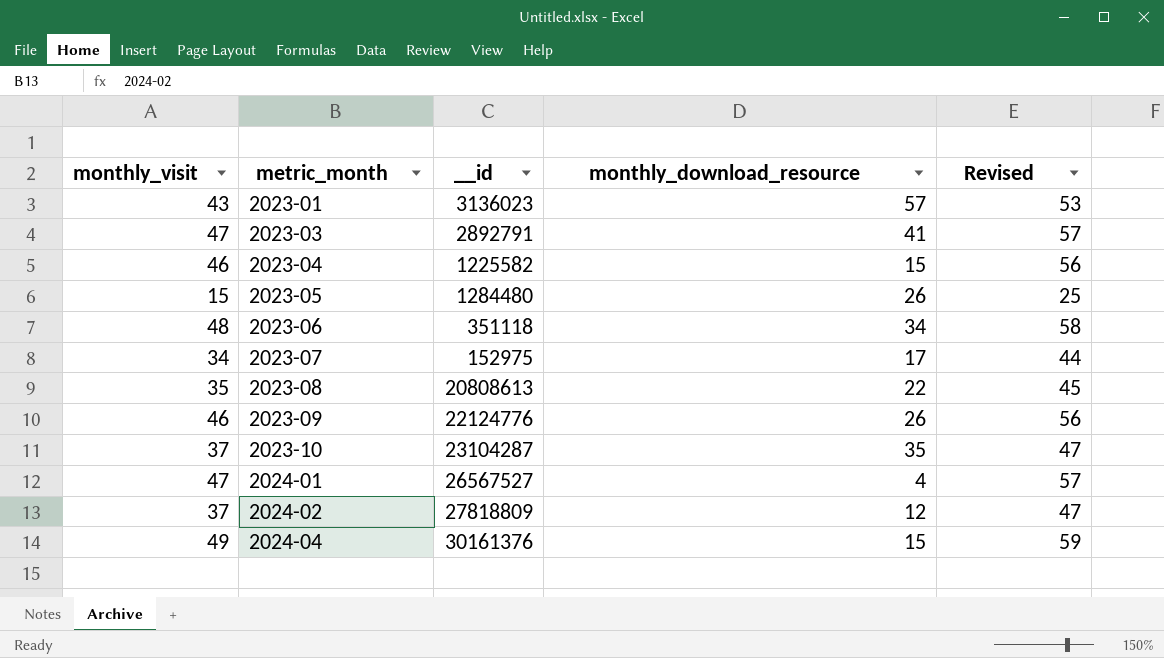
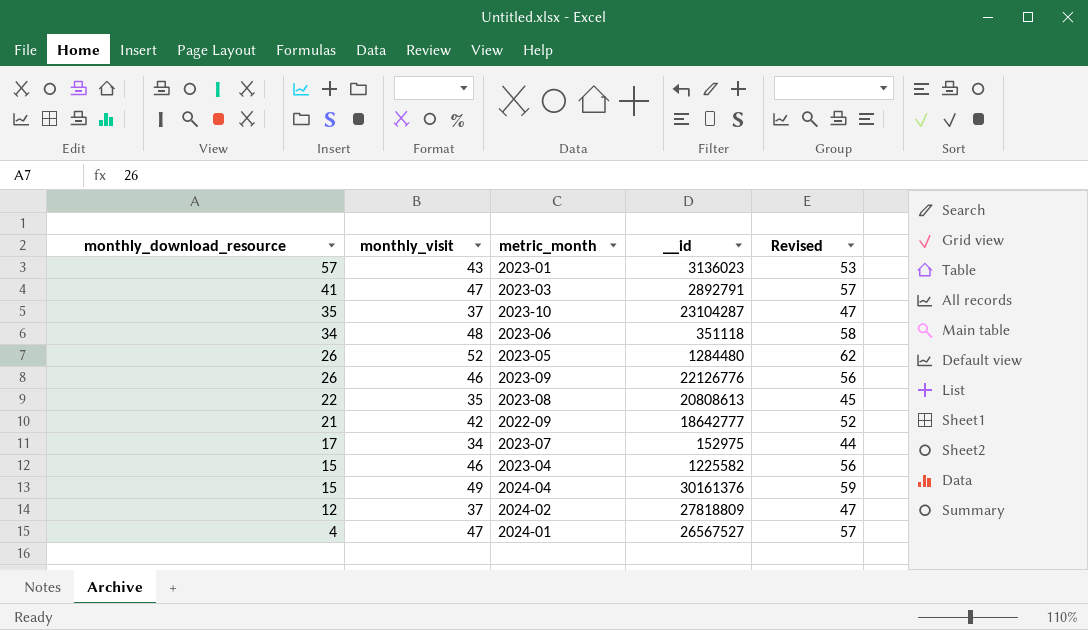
row order: metric_month ascending -> monthly_download_resource descending
column monthly_download_resource | position: 4 -> 1
2023-05 | monthly_visit: 15 -> 52
2023-05 | Revised: 25 -> 62
2023-09 | __id: 22124776 -> 22126776
row 2022-09: none -> 21 | 42 | 18642777 | 52

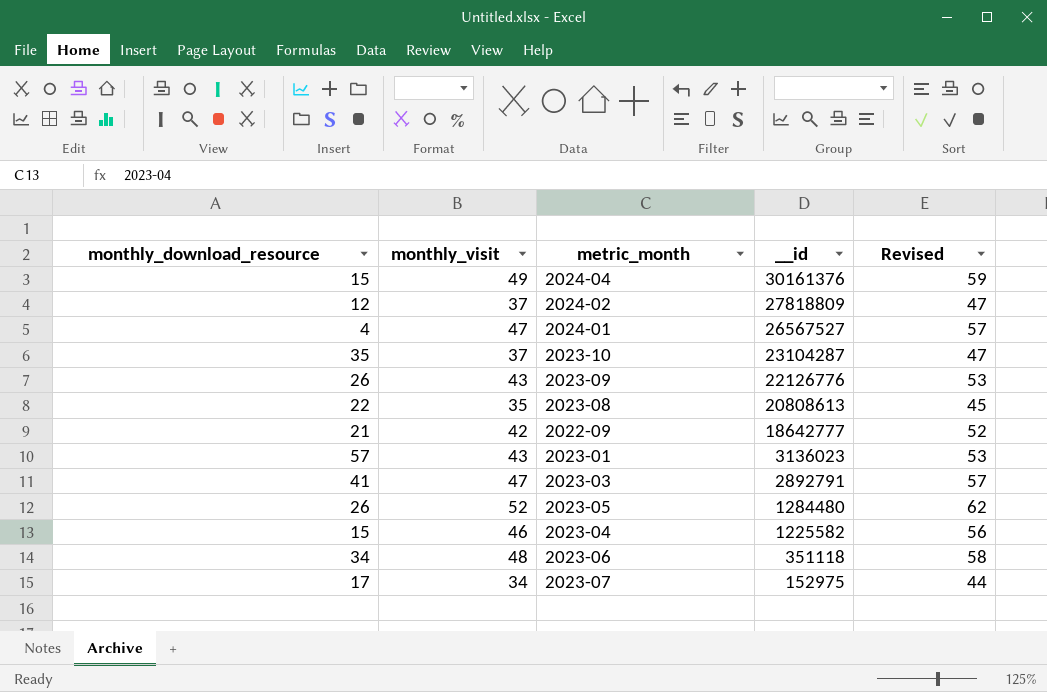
row order: monthly_download_resource descending -> __id descending
2023-09 | monthly_visit: 46 -> 43
2023-09 | Revised: 56 -> 53

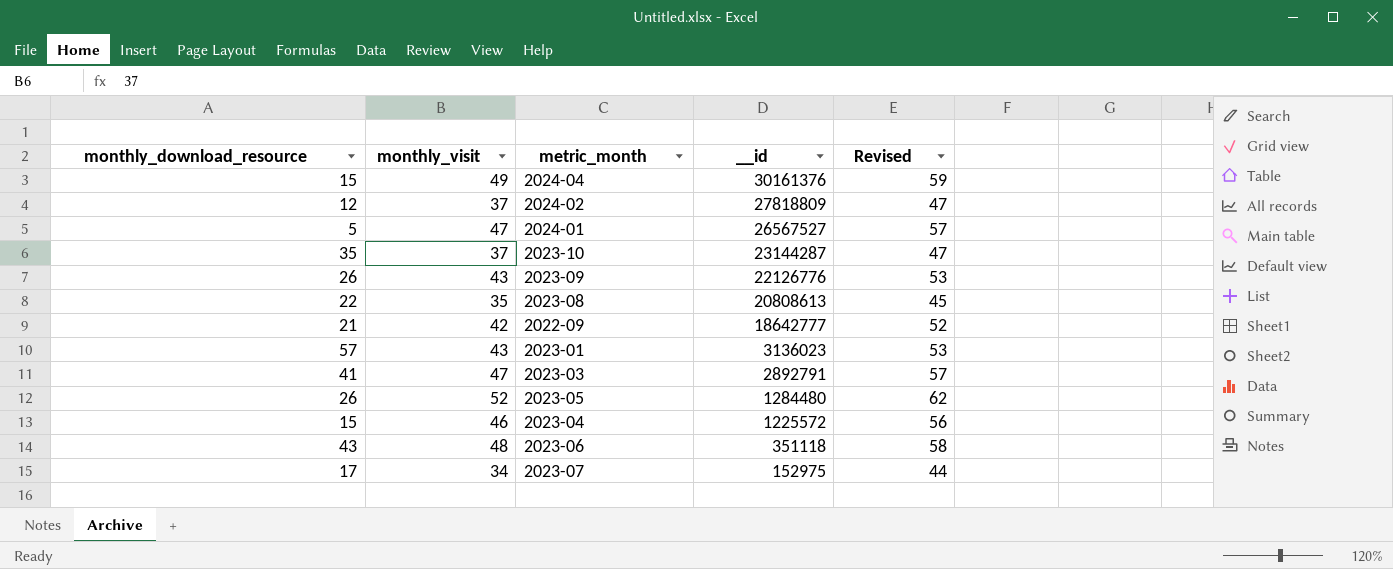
2024-01 | monthly_download_resource: 4 -> 5
2023-10 | __id: 23104287 -> 23144287
2023-04 | __id: 1225582 -> 1225572
2023-06 | monthly_download_resource: 34 -> 43

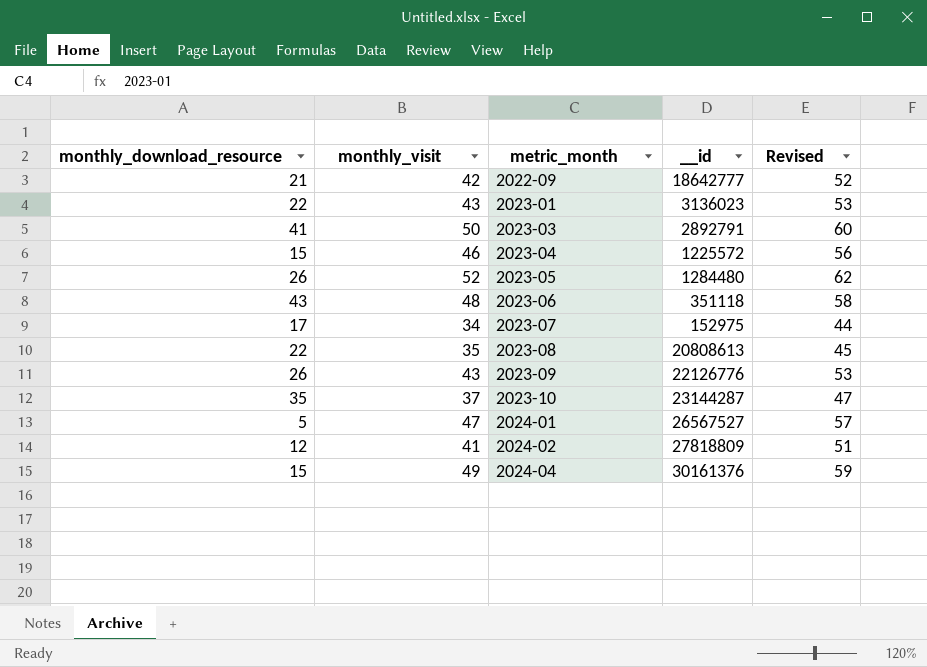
row order: __id descending -> metric_month ascending
2023-01 | monthly_download_resource: 57 -> 22
2023-03 | monthly_visit: 47 -> 50
2023-03 | Revised: 57 -> 60
2024-02 | monthly_visit: 37 -> 41
2024-02 | Revised: 47 -> 51

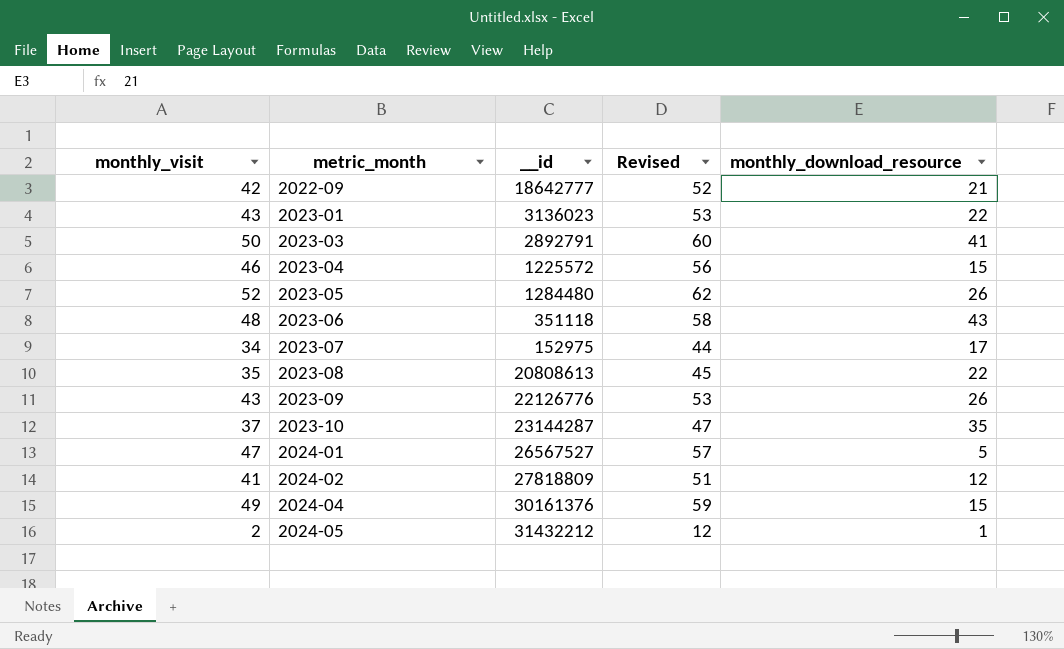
column monthly_download_resource | position: 1 -> 5
row 2024-05: none -> 2 | 31432212 | 12 | 1

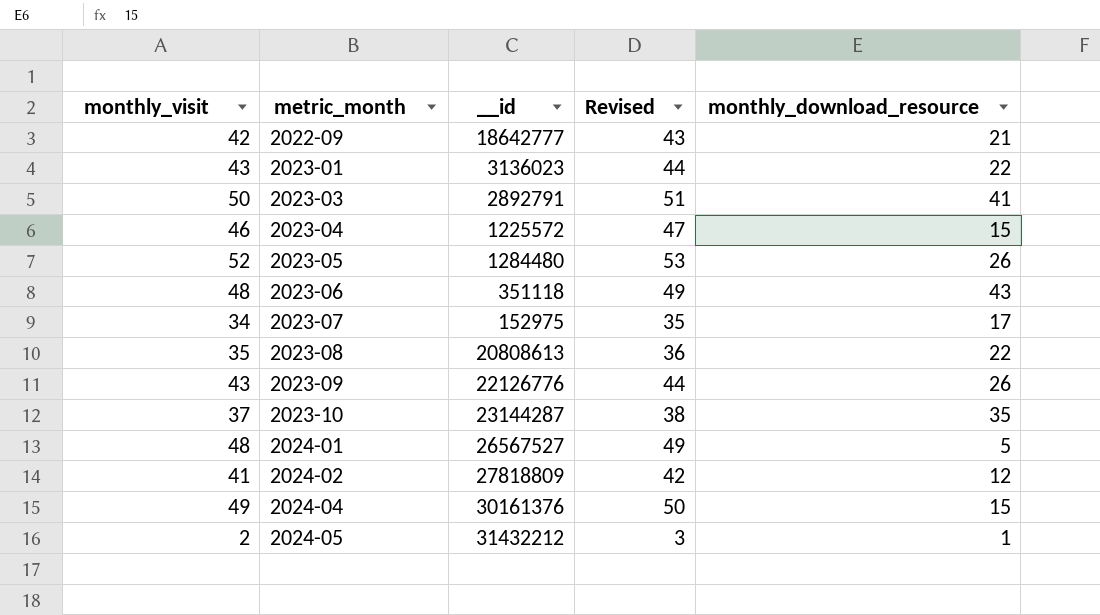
column Revised | formula: [monthly_visit] + 10 -> [monthly_visit] + 1
2024-01 | monthly_visit: 47 -> 48

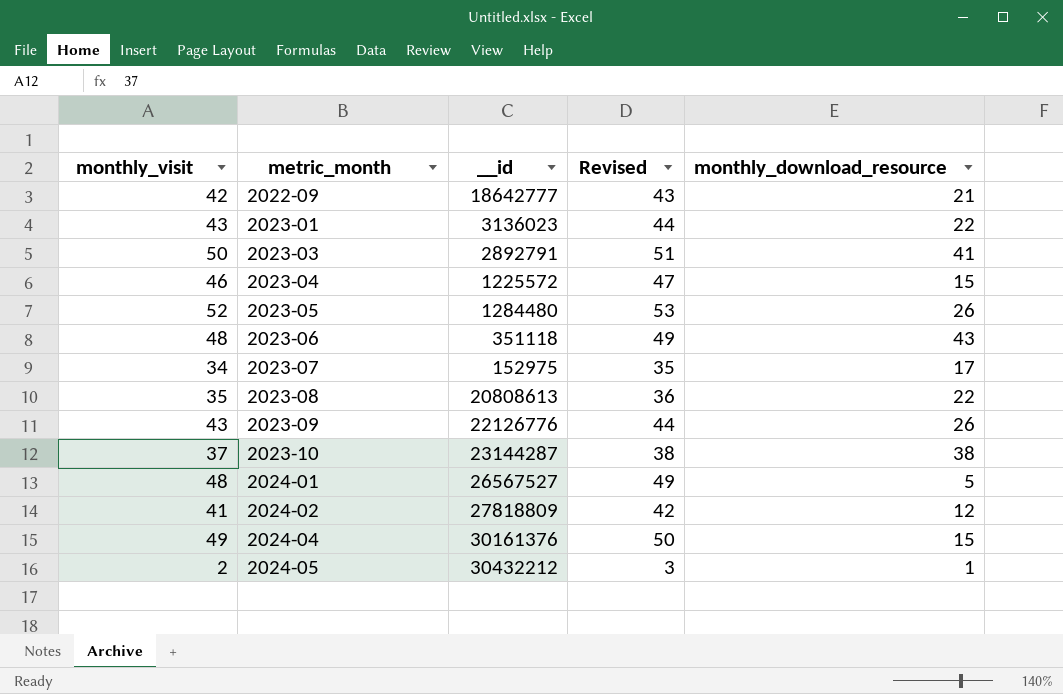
2023-10 | monthly_download_resource: 35 -> 38
2024-05 | __id: 31432212 -> 30432212

